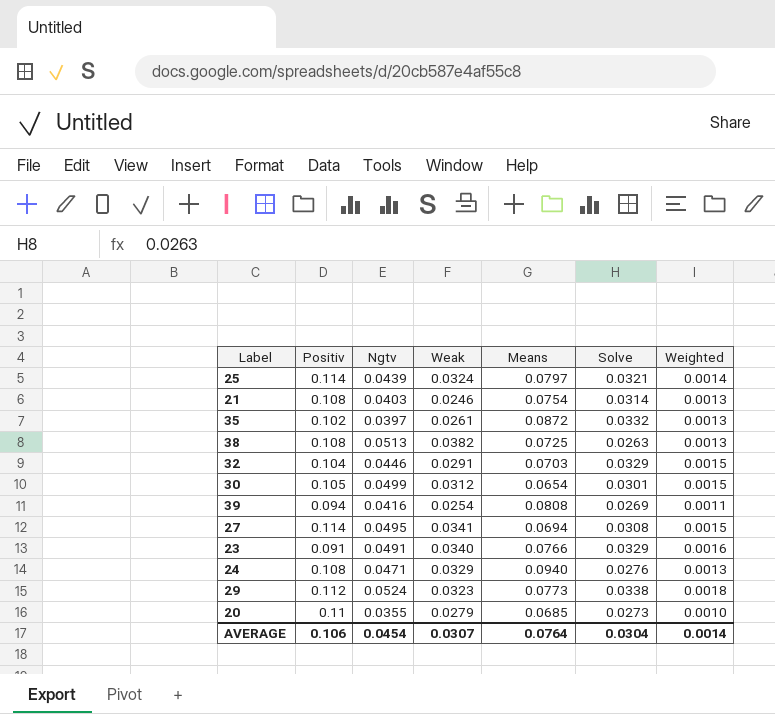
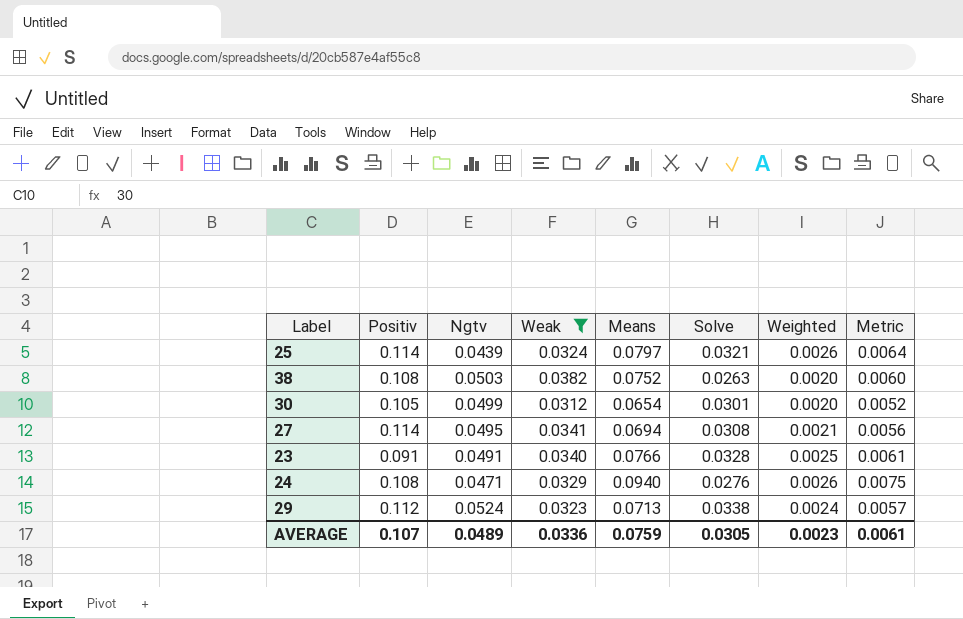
filter: none -> Weak >= 0.0312
column Weighted | formula: [Ngtv] * [Solve] -> [Means] * [Solve]
column Metric | formula: none -> [Means] * 0.08
38 | Ngtv: 0.0513 -> 0.0503
38 | Means: 0.0725 -> 0.0752
23 | Solve: 0.0329 -> 0.0328
29 | Means: 0.0773 -> 0.0713
AVERAGE | Positiv: 0.106 -> 0.107
AVERAGE | Ngtv: 0.0454 -> 0.0489
AVERAGE | Weak: 0.0307 -> 0.0336
AVERAGE | Means: 0.0764 -> 0.0759
AVERAGE | Solve: 0.0304 -> 0.0305
AVERAGE | Weighted: 0.0014 -> 0.0023

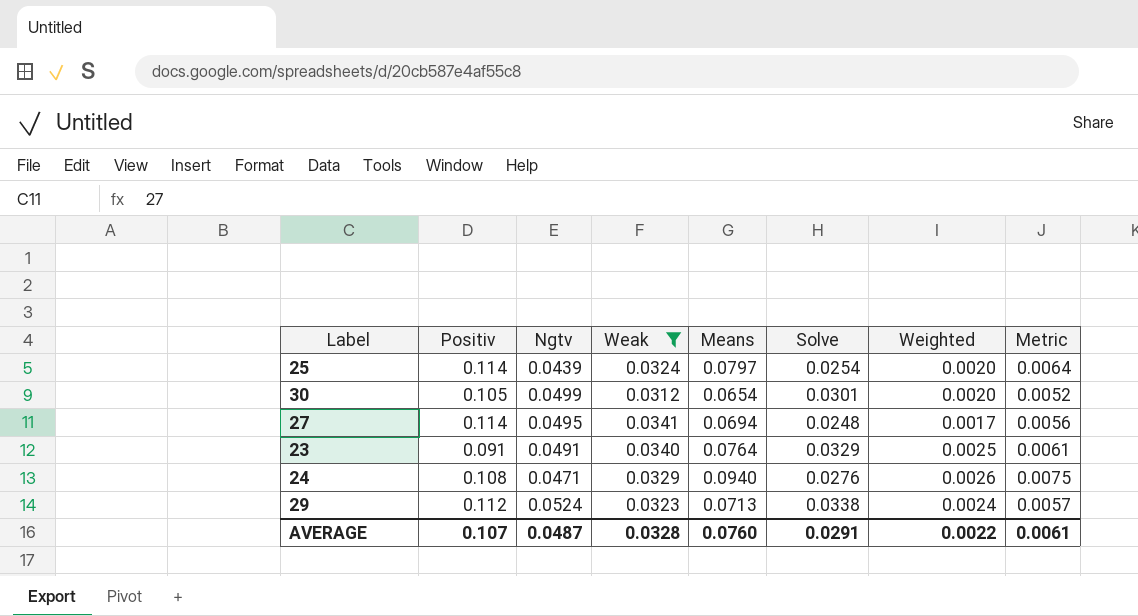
row 38: 0.108 | 0.0503 | 0.0382 | 0.0752 | 0.0263 | 0.0020 | 0.0060 -> none
25 | Solve: 0.0321 -> 0.0254
25 | Weighted: 0.0026 -> 0.0020
27 | Solve: 0.0308 -> 0.0248
27 | Weighted: 0.0021 -> 0.0017
23 | Means: 0.0766 -> 0.0764
23 | Solve: 0.0328 -> 0.0329
AVERAGE | Ngtv: 0.0489 -> 0.0487
AVERAGE | Weak: 0.0336 -> 0.0328
AVERAGE | Means: 0.0759 -> 0.0760
AVERAGE | Solve: 0.0305 -> 0.0291
AVERAGE | Weighted: 0.0023 -> 0.0022

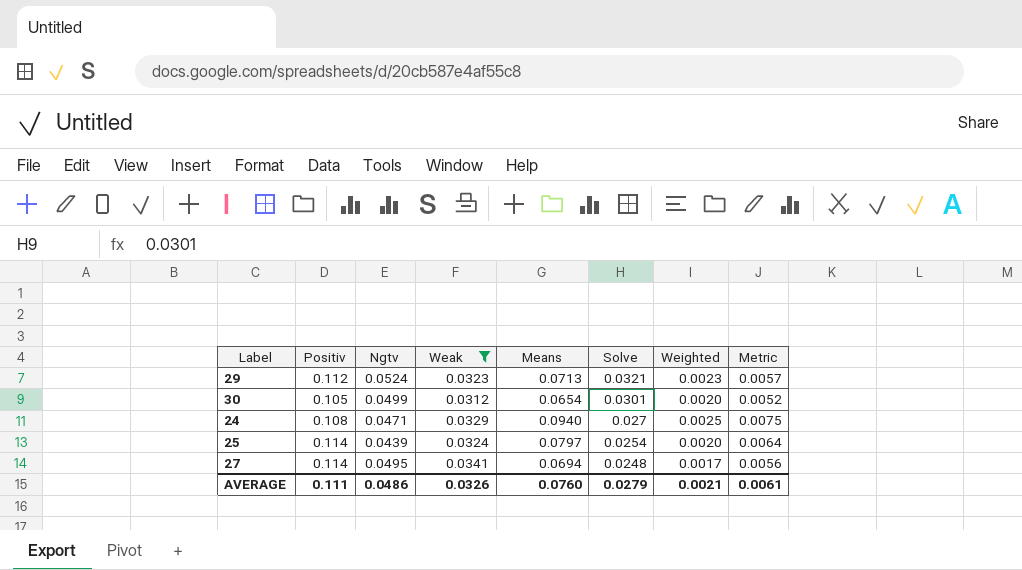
row order: none -> Solve descending
row 23: 0.091 | 0.0491 | 0.0340 | 0.0764 | 0.0329 | 0.0025 | 0.0061 -> none
29 | Solve: 0.0338 -> 0.0321
29 | Weighted: 0.0024 -> 0.0023
24 | Solve: 0.0276 -> 0.027
24 | Weighted: 0.0026 -> 0.0025
AVERAGE | Positiv: 0.107 -> 0.111
AVERAGE | Ngtv: 0.0487 -> 0.0486
AVERAGE | Weak: 0.0328 -> 0.0326
AVERAGE | Solve: 0.0291 -> 0.0279
AVERAGE | Weighted: 0.0022 -> 0.0021

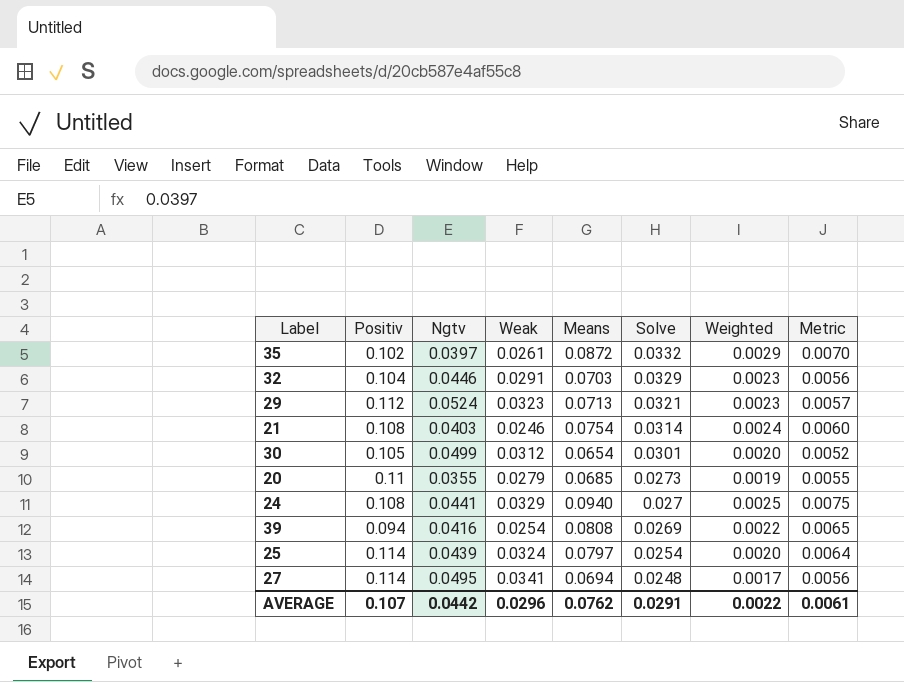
filter: Weak >= 0.0312 -> none
24 | Ngtv: 0.0471 -> 0.0441
AVERAGE | Positiv: 0.111 -> 0.107
AVERAGE | Ngtv: 0.0486 -> 0.0442
AVERAGE | Weak: 0.0326 -> 0.0296
AVERAGE | Means: 0.0760 -> 0.0762
AVERAGE | Solve: 0.0279 -> 0.0291
AVERAGE | Weighted: 0.0021 -> 0.0022

